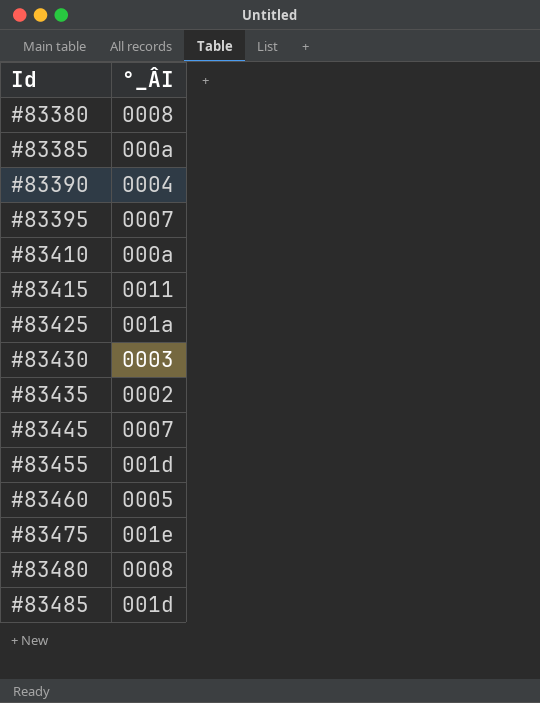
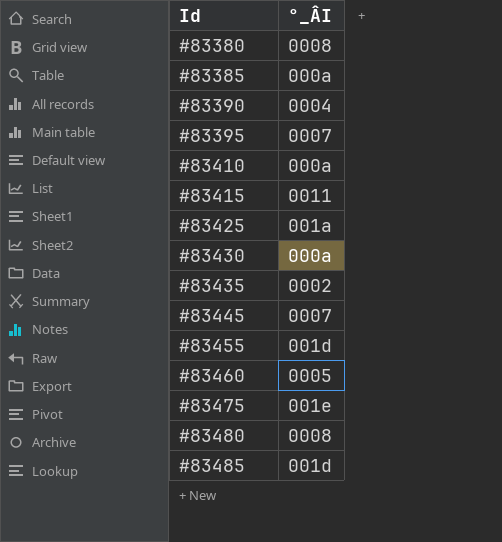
#83430 | °_ÂI: 0003 -> 000a

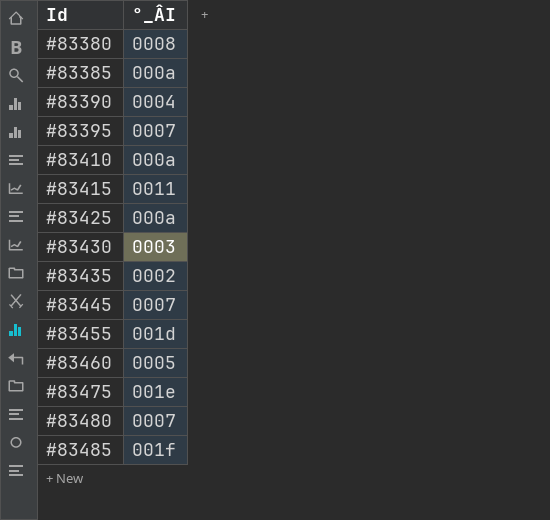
#83425 | °_ÂI: 001a -> 000a
#83430 | °_ÂI: 000a -> 0003
#83480 | °_ÂI: 0008 -> 0007
#83485 | °_ÂI: 001d -> 001f

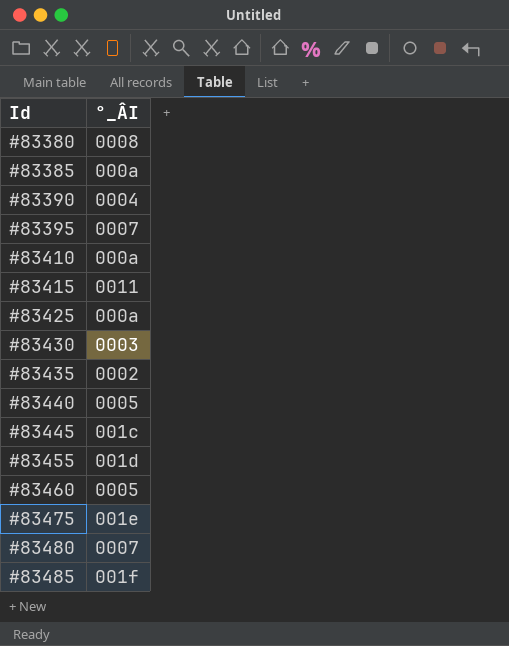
row #83440: none -> 0005
#83445 | °_ÂI: 0007 -> 001c

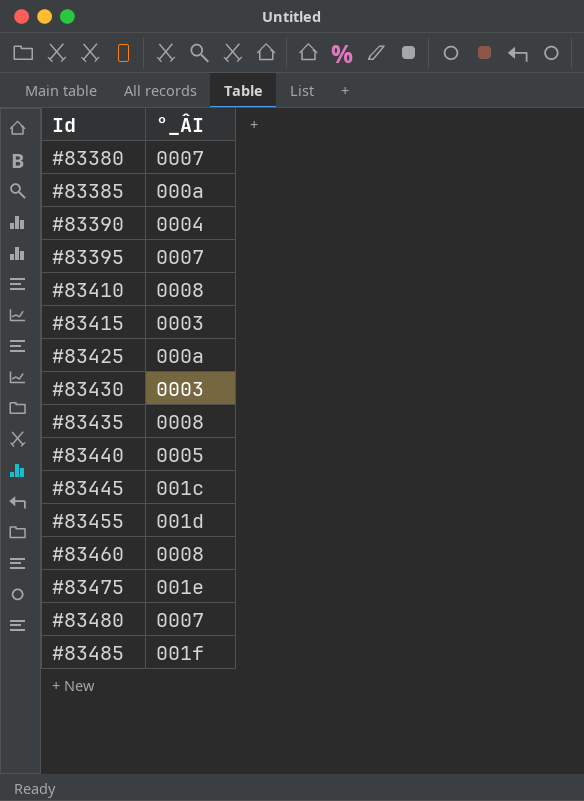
#83380 | °_ÂI: 0008 -> 0007
#83410 | °_ÂI: 000a -> 0008
#83415 | °_ÂI: 0011 -> 0003
#83435 | °_ÂI: 0002 -> 0008
#83460 | °_ÂI: 0005 -> 0008

